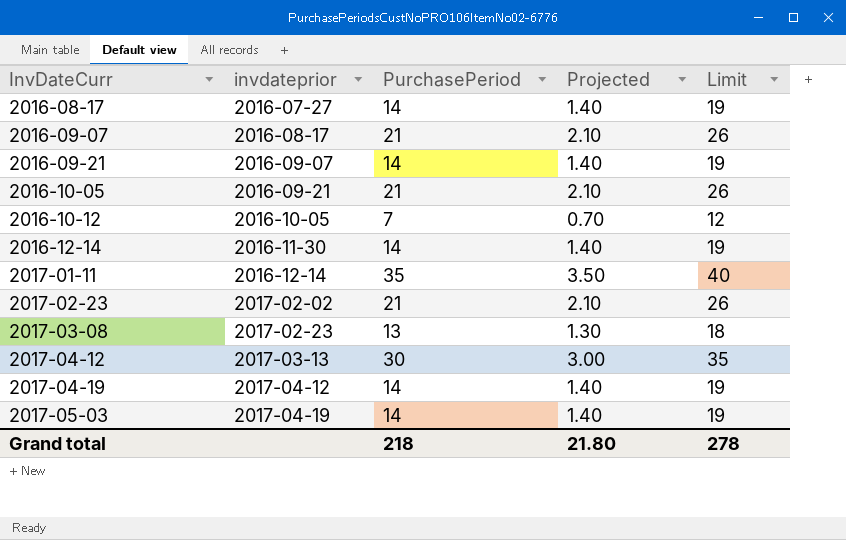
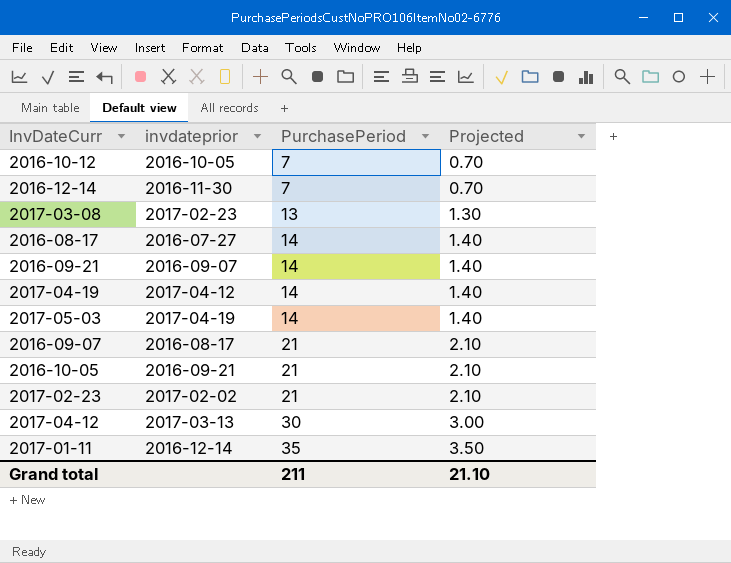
row order: InvDateCurr ascending -> PurchasePeriod ascending
column Limit | formula: [PurchasePeriod] + 5 -> none
2016-12-14 | PurchasePeriod: 14 -> 7
2016-12-14 | Projected: 1.40 -> 0.70
Grand total | PurchasePeriod: 218 -> 211
Grand total | Projected: 21.80 -> 21.10

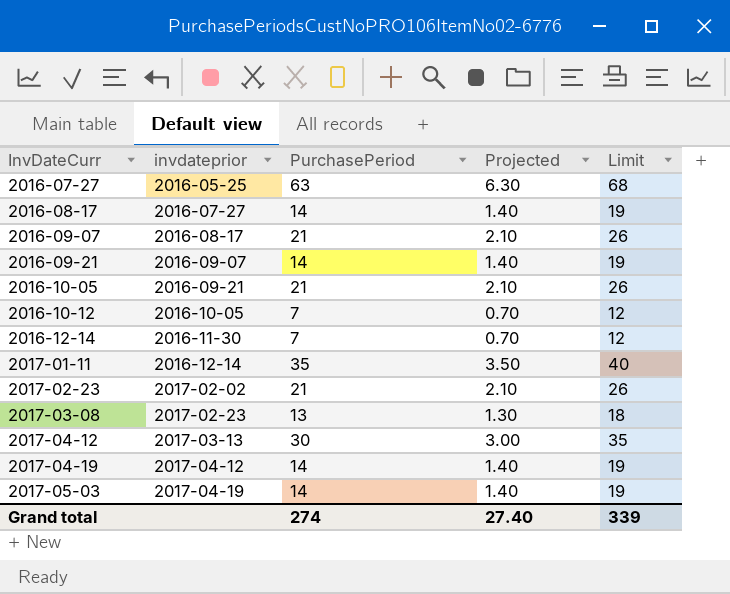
row order: PurchasePeriod ascending -> InvDateCurr ascending
column Limit | formula: none -> [PurchasePeriod] + 5
row 2016-07-27: none -> 2016-05-25 | 63 | 6.30 | 68
Grand total | PurchasePeriod: 211 -> 274
Grand total | Projected: 21.10 -> 27.40

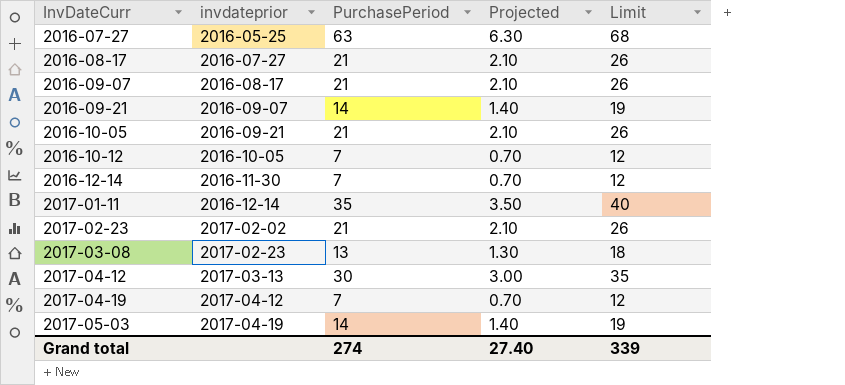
2016-08-17 | PurchasePeriod: 14 -> 21
2016-08-17 | Projected: 1.40 -> 2.10
2016-08-17 | Limit: 19 -> 26
2017-04-19 | PurchasePeriod: 14 -> 7
2017-04-19 | Projected: 1.40 -> 0.70
2017-04-19 | Limit: 19 -> 12

